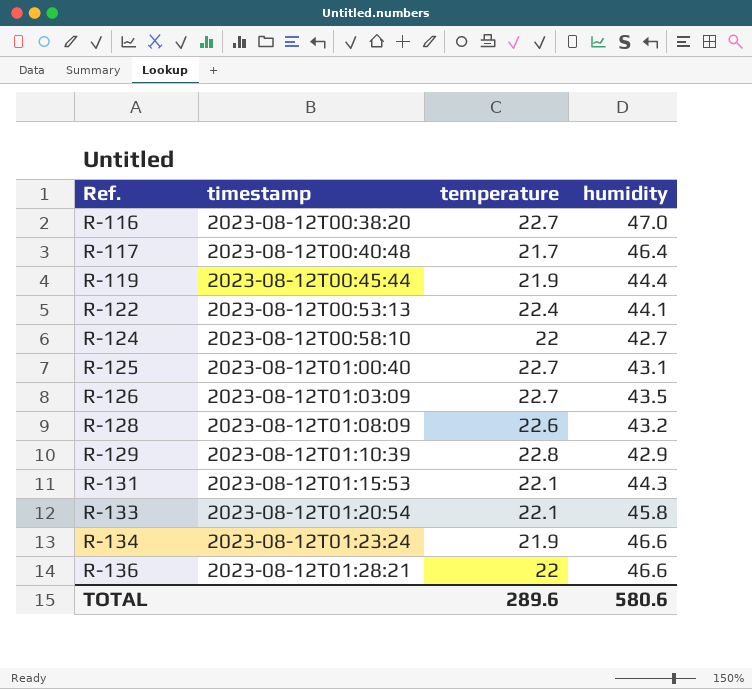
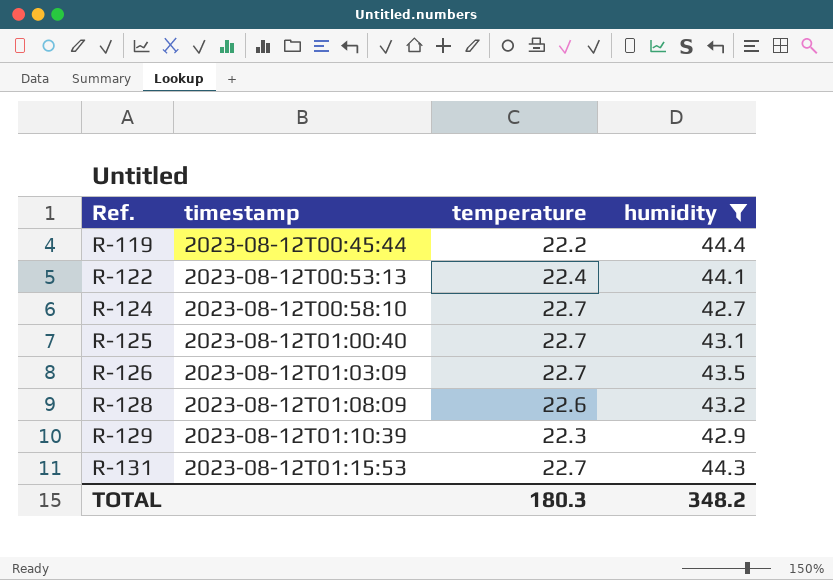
filter: none -> humidity <= 44.4
R-119 | temperature: 21.9 -> 22.2
R-124 | temperature: 22 -> 22.7
R-129 | temperature: 22.8 -> 22.3
R-131 | temperature: 22.1 -> 22.7
TOTAL | temperature: 289.6 -> 180.3
TOTAL | humidity: 580.6 -> 348.2

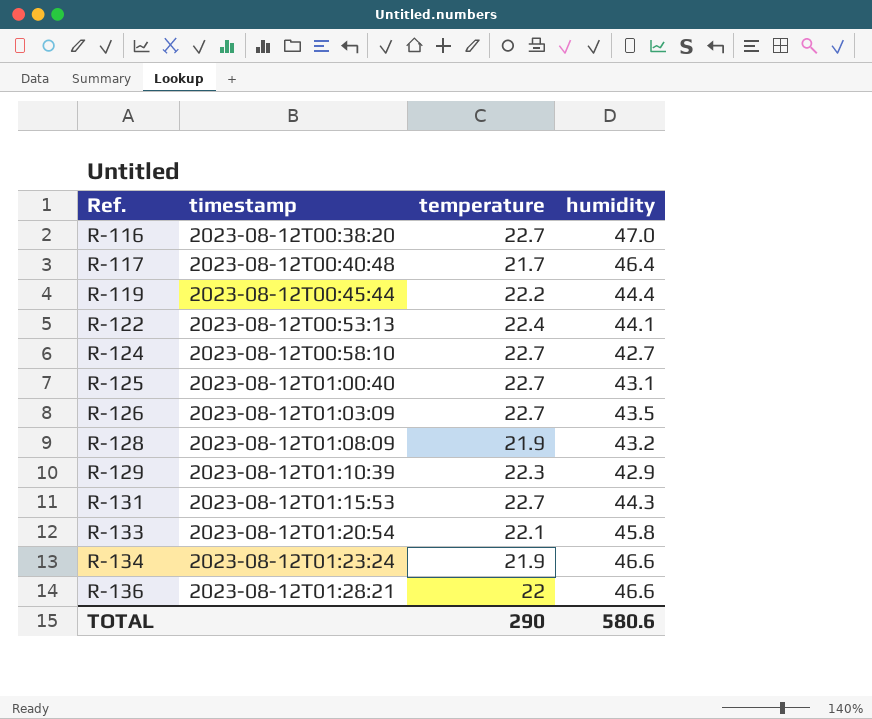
filter: humidity <= 44.4 -> none
R-128 | temperature: 22.6 -> 21.9
TOTAL | temperature: 180.3 -> 290
TOTAL | humidity: 348.2 -> 580.6

